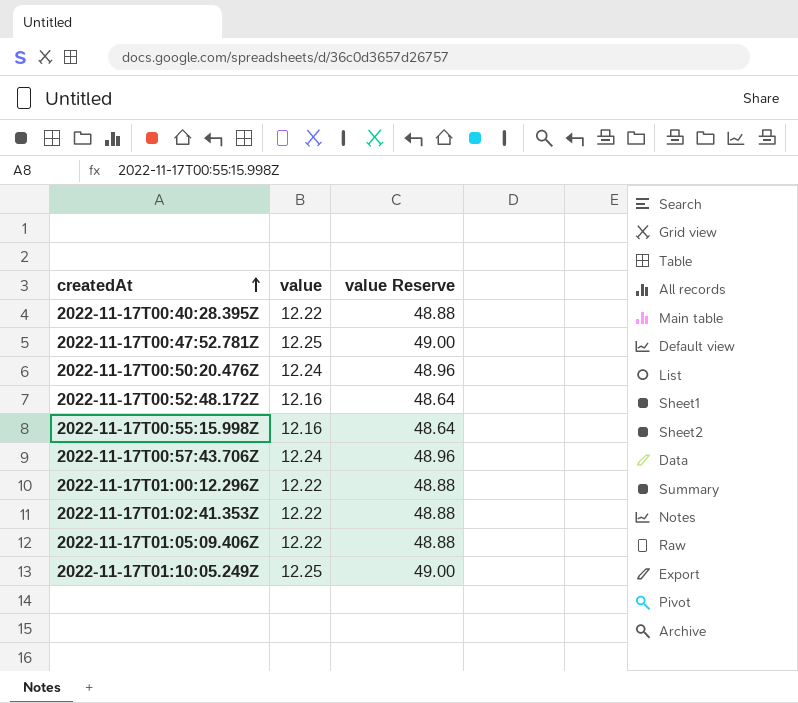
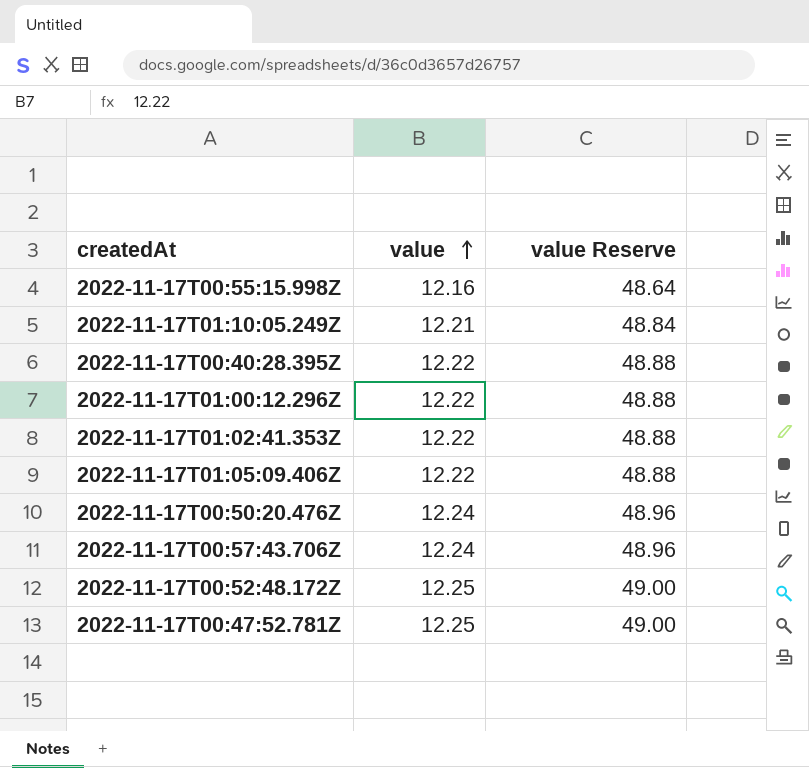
row order: createdAt ascending -> value ascending
2022-11-17T01:10:05.249Z | value: 12.25 -> 12.21
2022-11-17T01:10:05.249Z | value Reserve: 49.00 -> 48.84
2022-11-17T00:52:48.172Z | value: 12.16 -> 12.25
2022-11-17T00:52:48.172Z | value Reserve: 48.64 -> 49.00

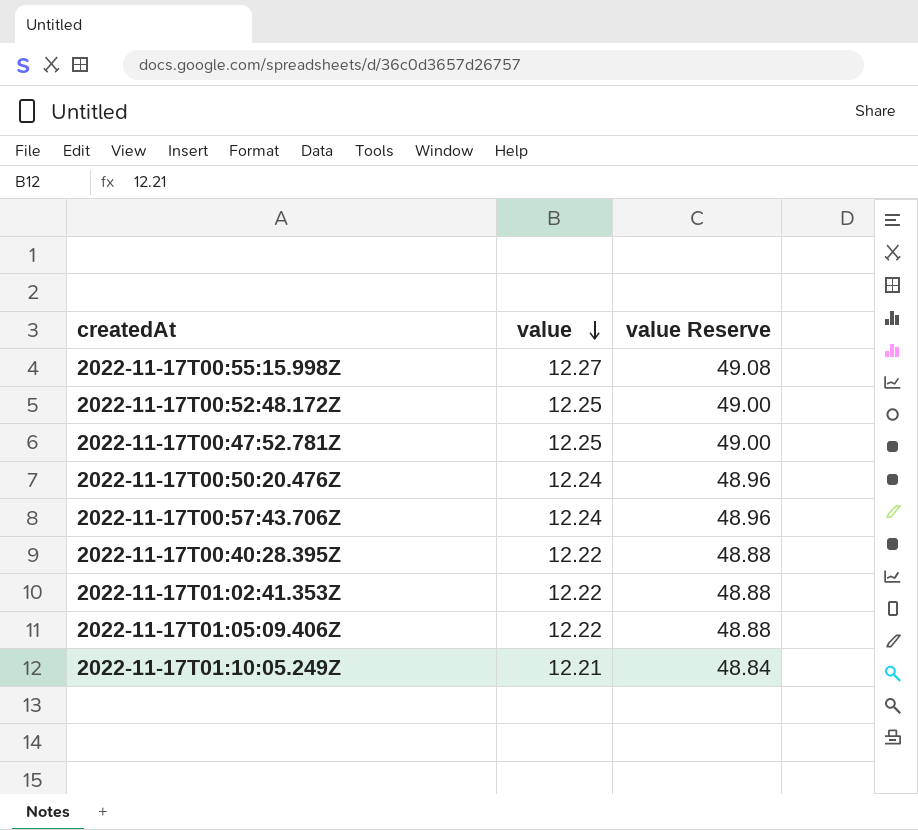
row order: value ascending -> value descending
row 2022-11-17T01:00:12.296Z: 12.22 | 48.88 -> none
2022-11-17T00:55:15.998Z | value: 12.16 -> 12.27
2022-11-17T00:55:15.998Z | value Reserve: 48.64 -> 49.08

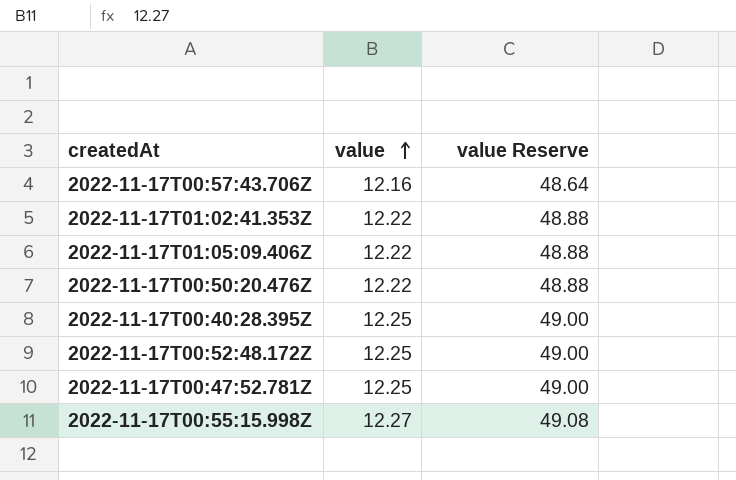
row order: value descending -> value ascending
row 2022-11-17T01:10:05.249Z: 12.21 | 48.84 -> none
2022-11-17T00:57:43.706Z | value: 12.24 -> 12.16
2022-11-17T00:57:43.706Z | value Reserve: 48.96 -> 48.64
2022-11-17T00:50:20.476Z | value: 12.24 -> 12.22
2022-11-17T00:50:20.476Z | value Reserve: 48.96 -> 48.88
2022-11-17T00:40:28.395Z | value: 12.22 -> 12.25
2022-11-17T00:40:28.395Z | value Reserve: 48.88 -> 49.00

